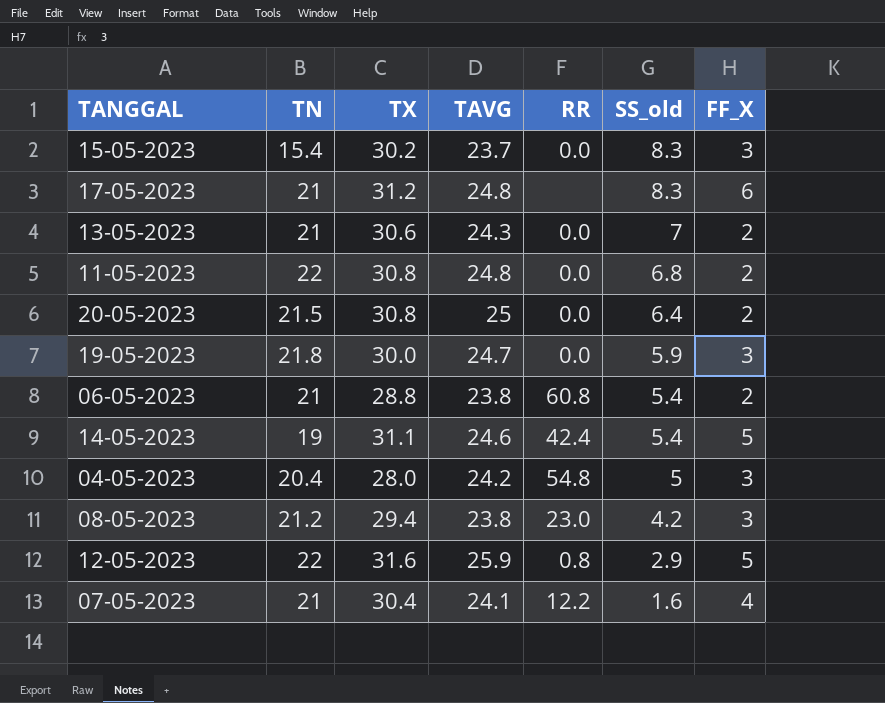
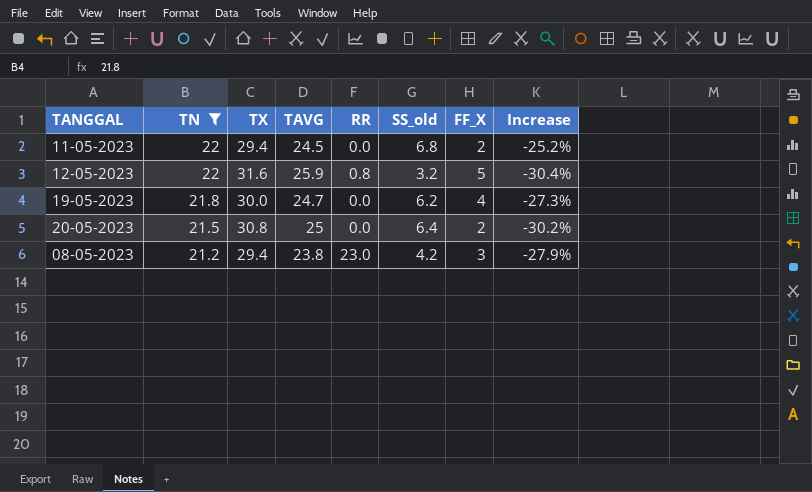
filter: none -> TN >= 21.2
row order: SS_old descending -> TN descending
column Increase | formula: none -> ([TN] - [TX]) / [TX]
11-05-2023 | TX: 30.8 -> 29.4
11-05-2023 | TAVG: 24.8 -> 24.5
12-05-2023 | SS_old: 2.9 -> 3.2
19-05-2023 | SS_old: 5.9 -> 6.2
19-05-2023 | FF_X: 3 -> 4

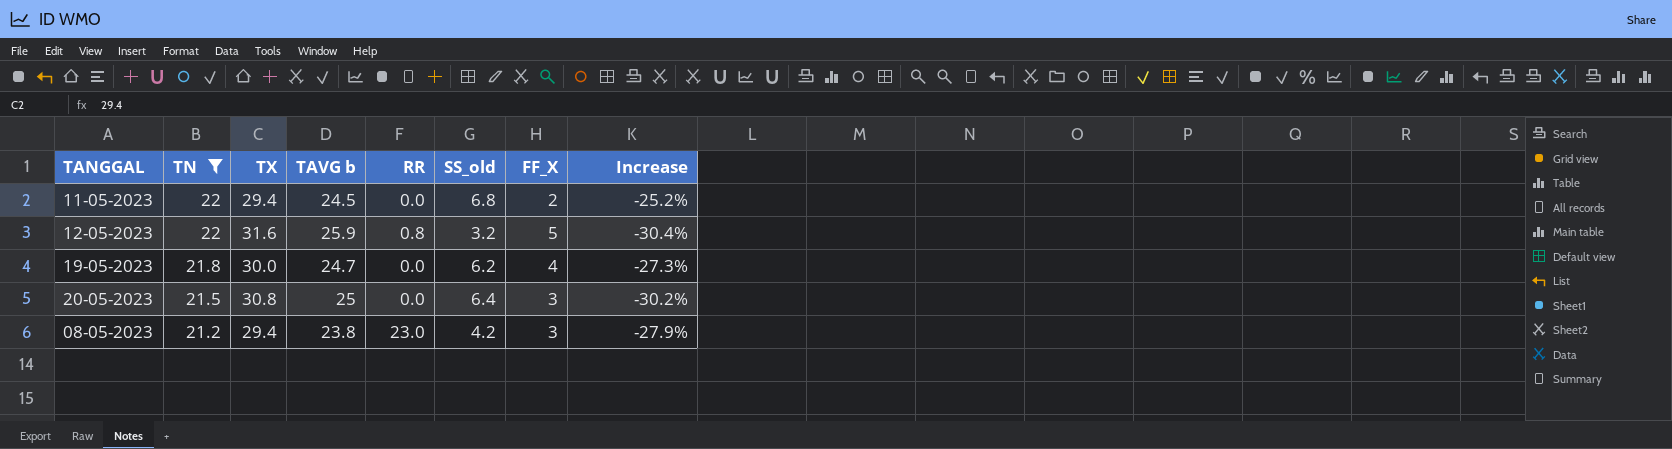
column name: TAVG -> TAVG b
20-05-2023 | FF_X: 2 -> 3

